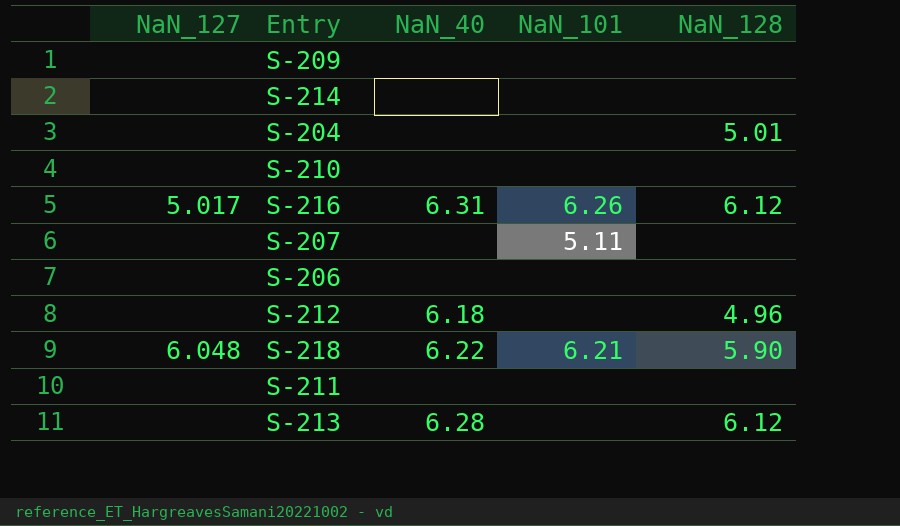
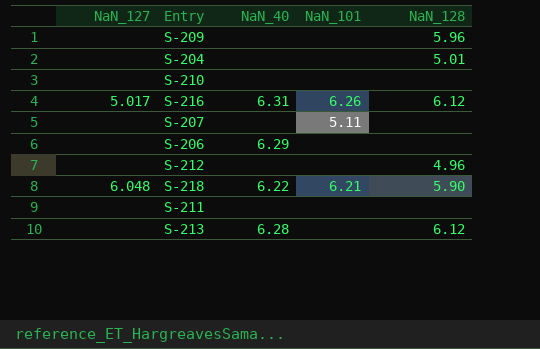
row S-214: none | none | none | none -> none
S-209 | NaN_128: none -> 5.96
S-206 | NaN_40: none -> 6.29
S-212 | NaN_40: 6.18 -> none

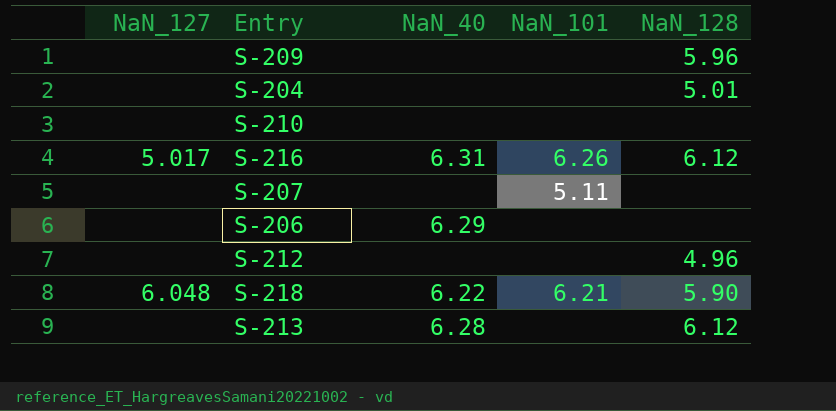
row S-211: none | none | none | none -> none

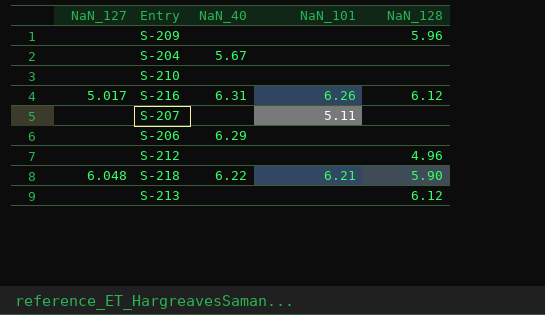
S-204 | NaN_40: none -> 5.67
S-204 | NaN_128: 5.01 -> none
S-213 | NaN_40: 6.28 -> none

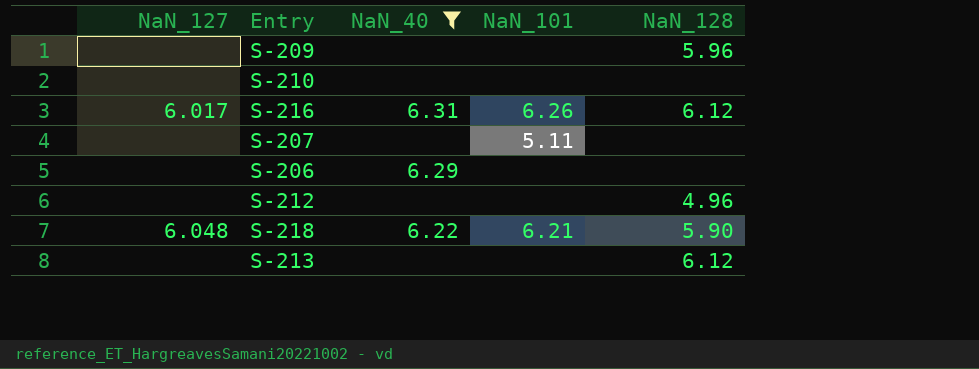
filter: none -> NaN_40 != 5.67
S-216 | NaN_127: 5.017 -> 6.017

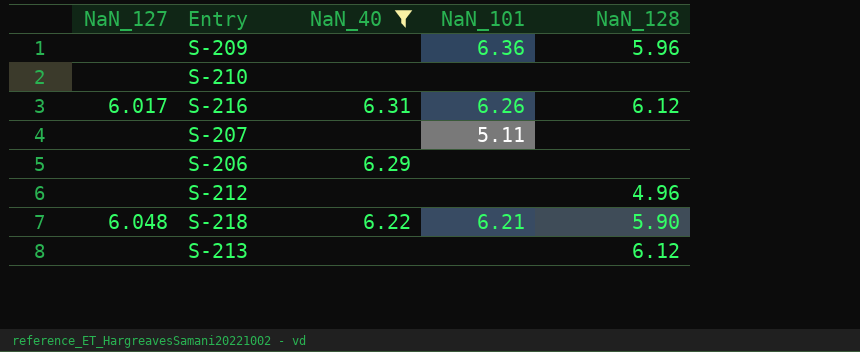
S-209 | NaN_101: none -> 6.36

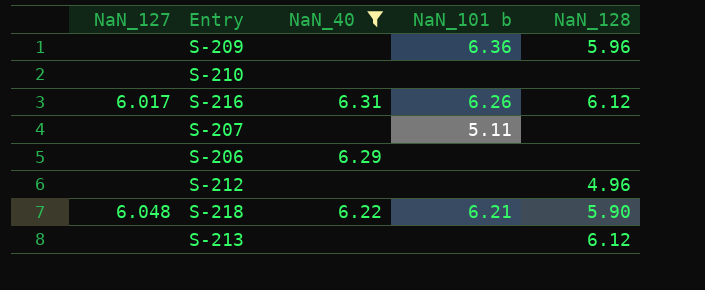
column name: NaN_101 -> NaN_101 b

